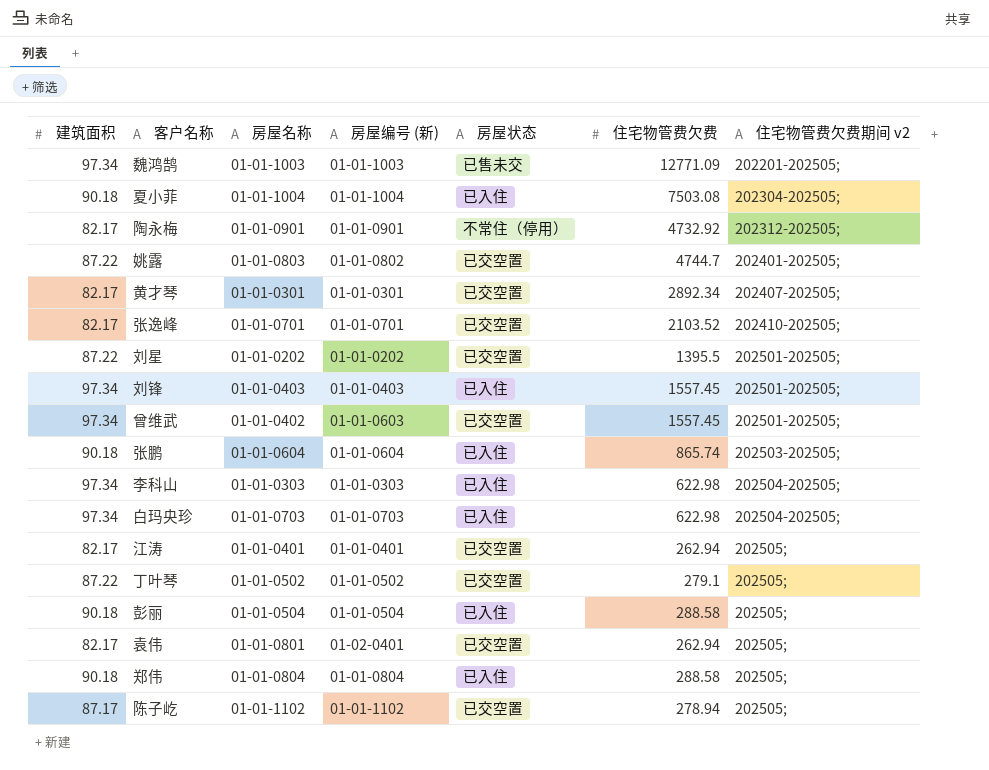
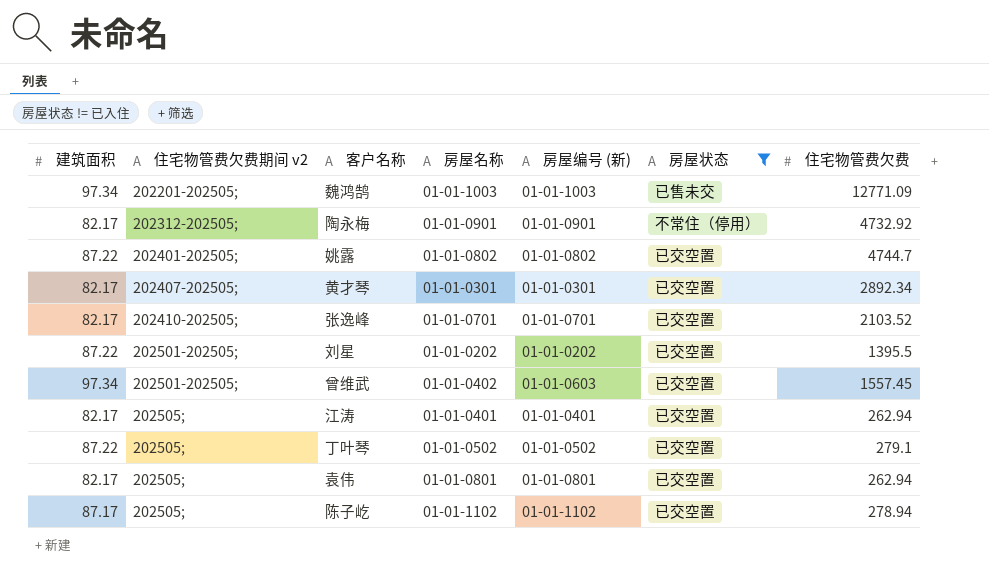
filter: none -> 房屋状态 != 已入住
column 住宅物管费欠费期间 v2 | position: 7 -> 2
姚露 | 房屋名称: 01-01-0803 -> 01-01-0802
袁伟 | 房屋编号 (新): 01-02-0401 -> 01-01-0801

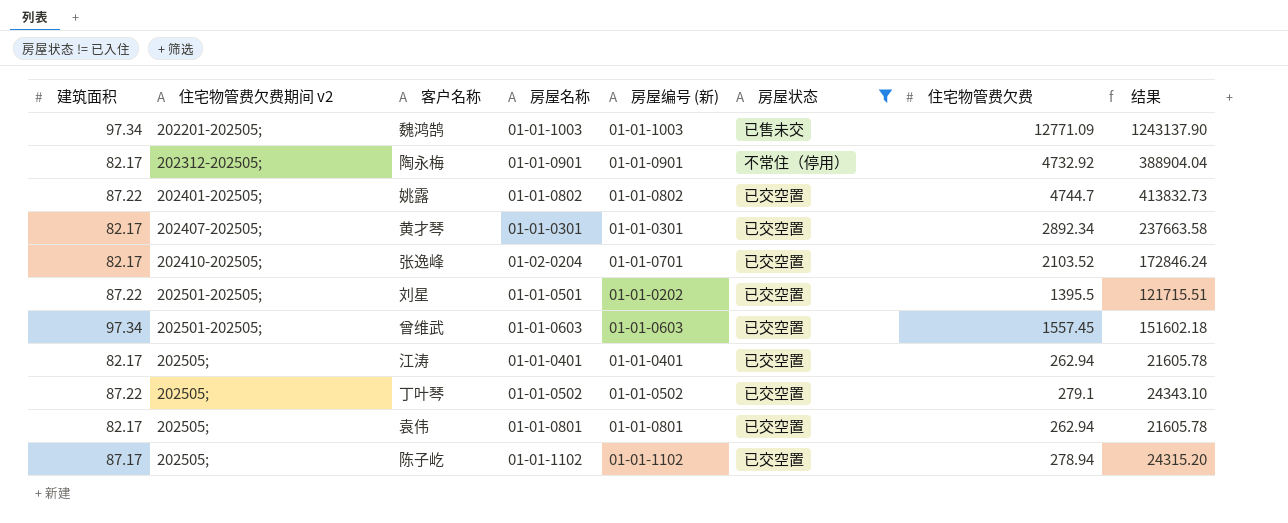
column 结果 | formula: none -> [建筑面积] * [住宅物管费欠费]
张逸峰 | 房屋名称: 01-01-0701 -> 01-02-0204
刘星 | 房屋名称: 01-01-0202 -> 01-01-0501
曾维武 | 房屋名称: 01-01-0402 -> 01-01-0603

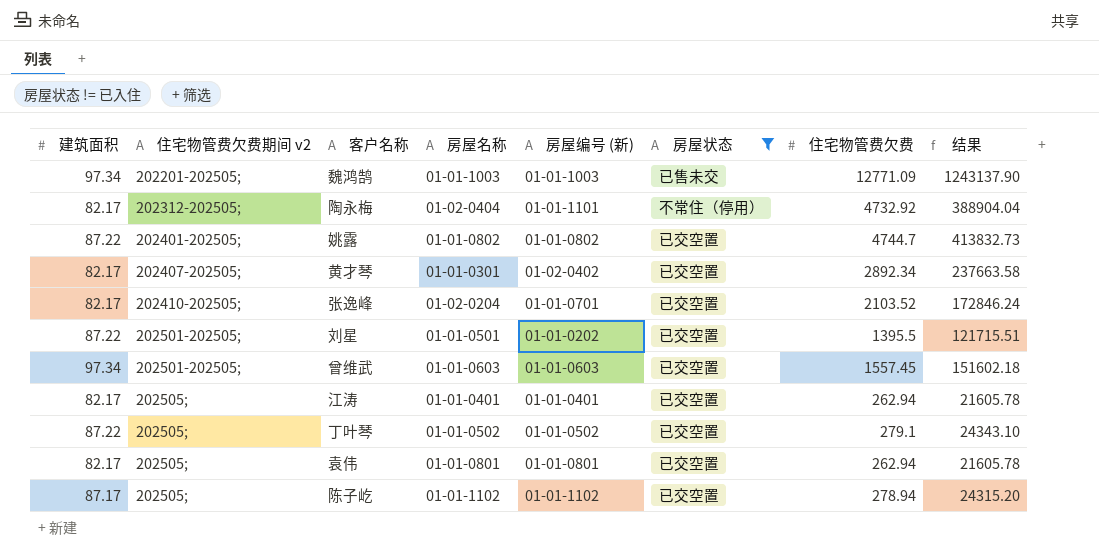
陶永梅 | 房屋名称: 01-01-0901 -> 01-02-0404
陶永梅 | 房屋编号 (新): 01-01-0901 -> 01-01-1101
黄才琴 | 房屋编号 (新): 01-01-0301 -> 01-02-0402

